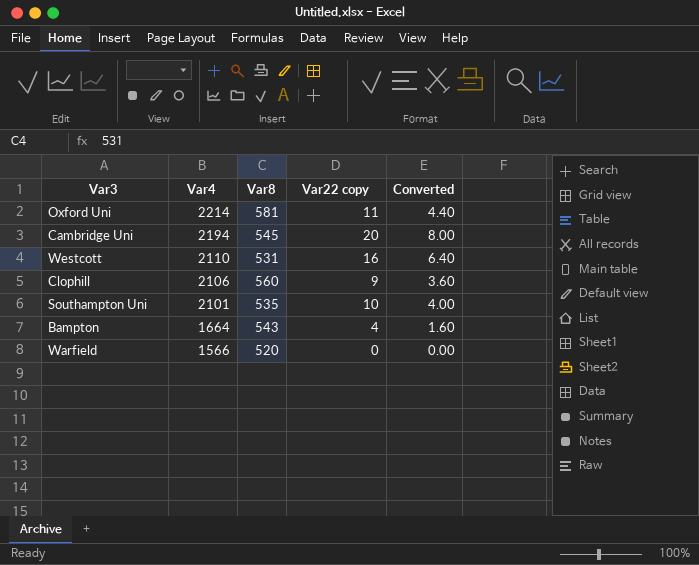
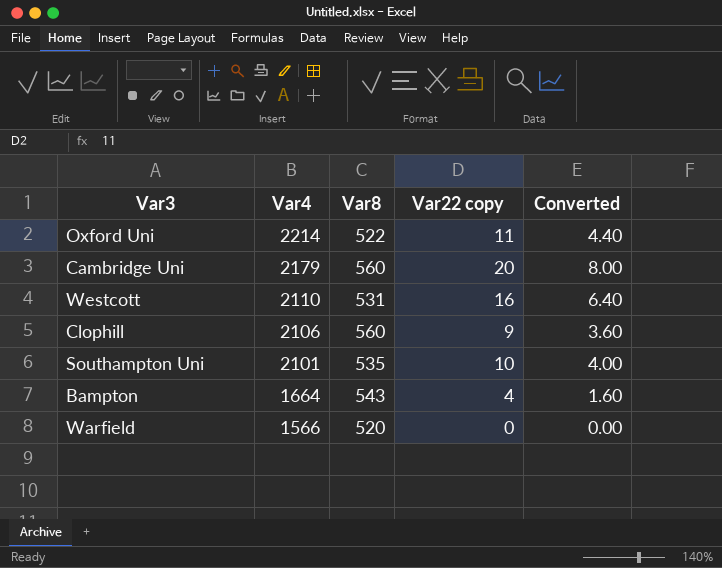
Oxford Uni | Var8: 581 -> 522
Cambridge Uni | Var4: 2194 -> 2179
Cambridge Uni | Var8: 545 -> 560

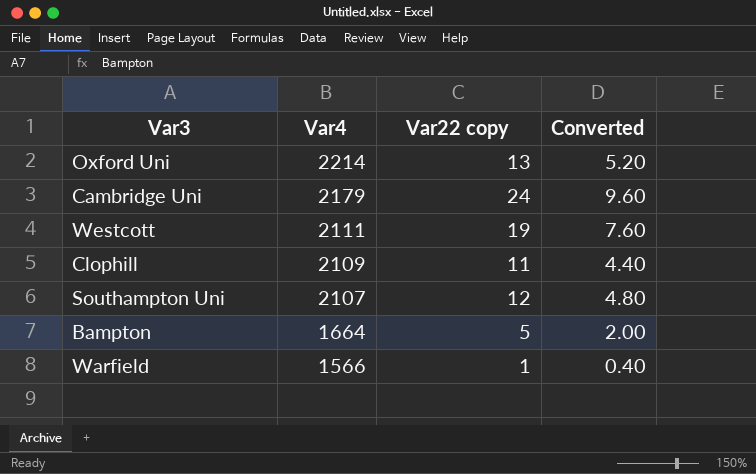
column Var8 | position: 3 -> none
Oxford Uni | Var22 copy: 11 -> 13
Oxford Uni | Converted: 4.40 -> 5.20
Cambridge Uni | Var22 copy: 20 -> 24
Cambridge Uni | Converted: 8.00 -> 9.60
Westcott | Var4: 2110 -> 2111
Westcott | Var22 copy: 16 -> 19
Westcott | Converted: 6.40 -> 7.60
Clophill | Var4: 2106 -> 2109
Clophill | Var22 copy: 9 -> 11
Clophill | Converted: 3.60 -> 4.40
Southampton Uni | Var4: 2101 -> 2107
Southampton Uni | Var22 copy: 10 -> 12
Southampton Uni | Converted: 4.00 -> 4.80
Bampton | Var22 copy: 4 -> 5
Bampton | Converted: 1.60 -> 2.00
Warfield | Var22 copy: 0 -> 1
Warfield | Converted: 0.00 -> 0.40

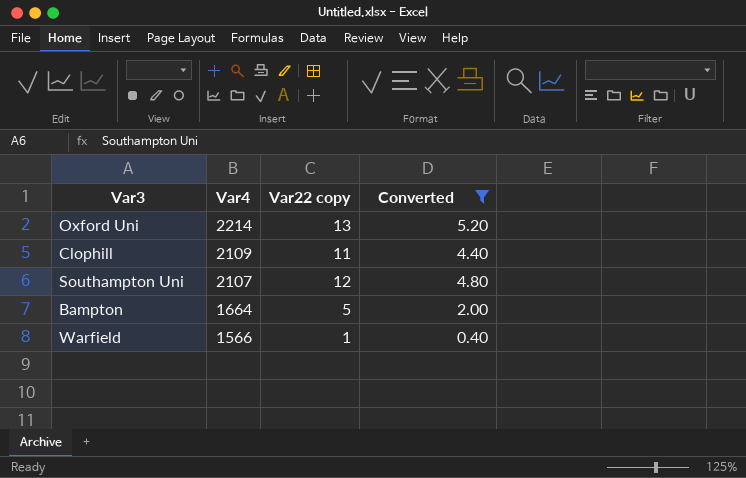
filter: none -> Converted <= 5.20

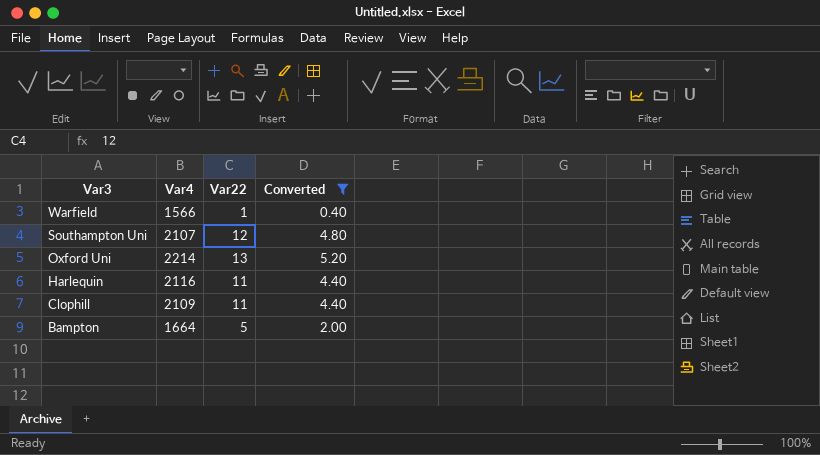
row order: Var4 descending -> Var3 descending
column name: Var22 copy -> Var22
row Harlequin: none -> 2116 | 11 | 4.40

